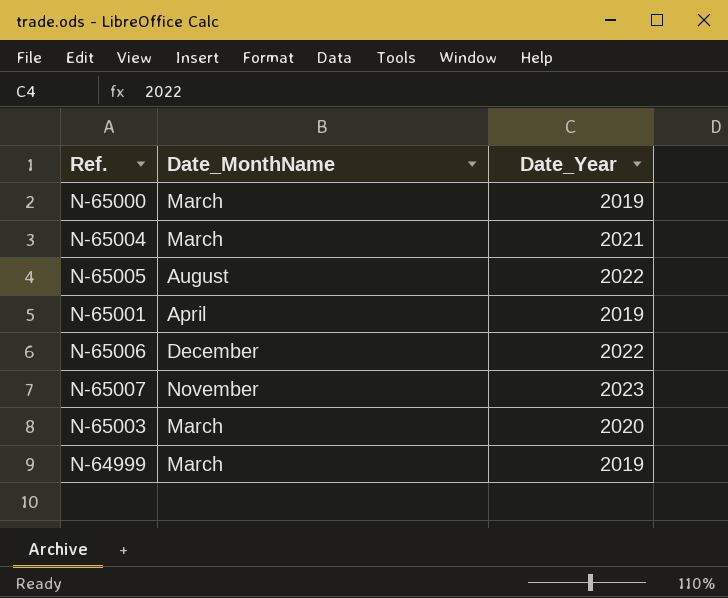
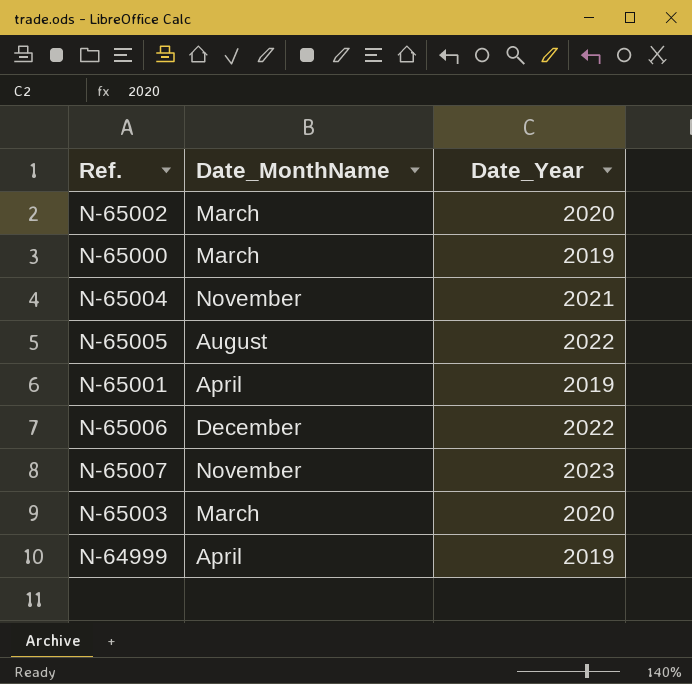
row N-65002: none -> March | 2020
N-65004 | Date_MonthName: March -> November
N-64999 | Date_MonthName: March -> April

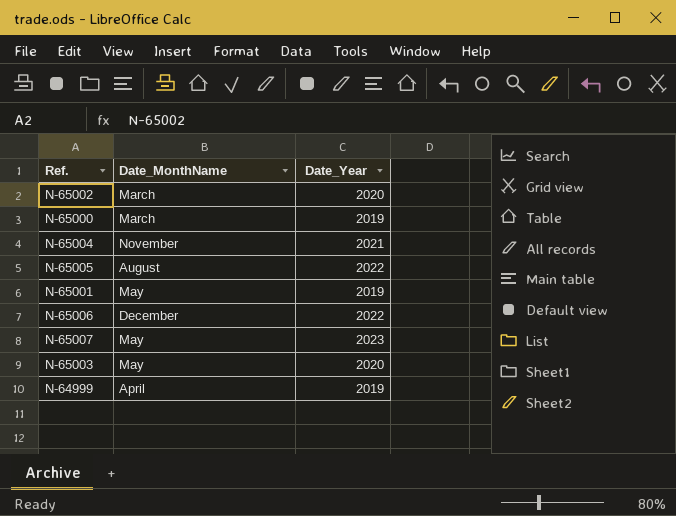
N-65001 | Date_MonthName: April -> May
N-65007 | Date_MonthName: November -> May
N-65003 | Date_MonthName: March -> May

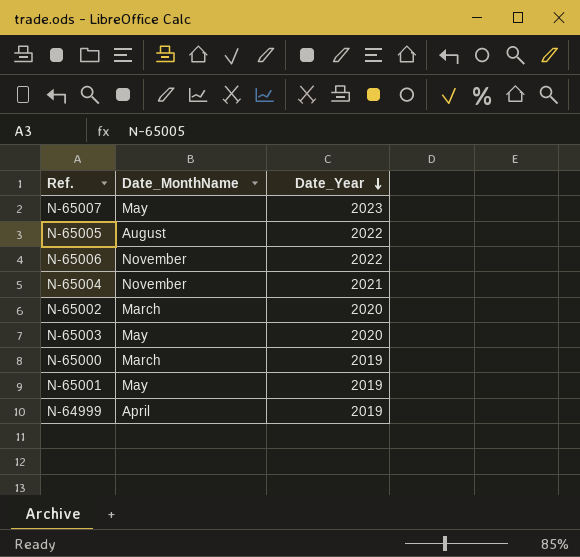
row order: none -> Date_Year descending
N-65006 | Date_MonthName: December -> November

